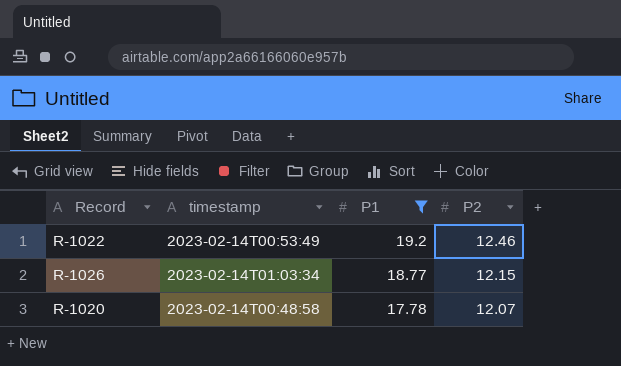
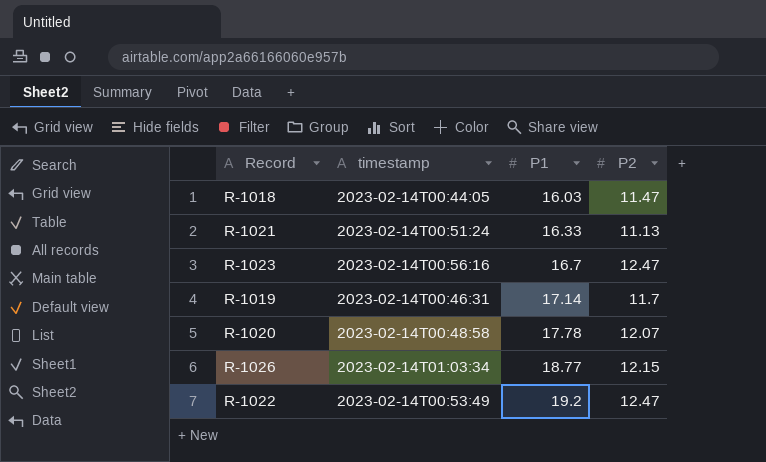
filter: P1 >= 17.78 -> none
row order: P1 descending -> P1 ascending
R-1022 | P2: 12.46 -> 12.47

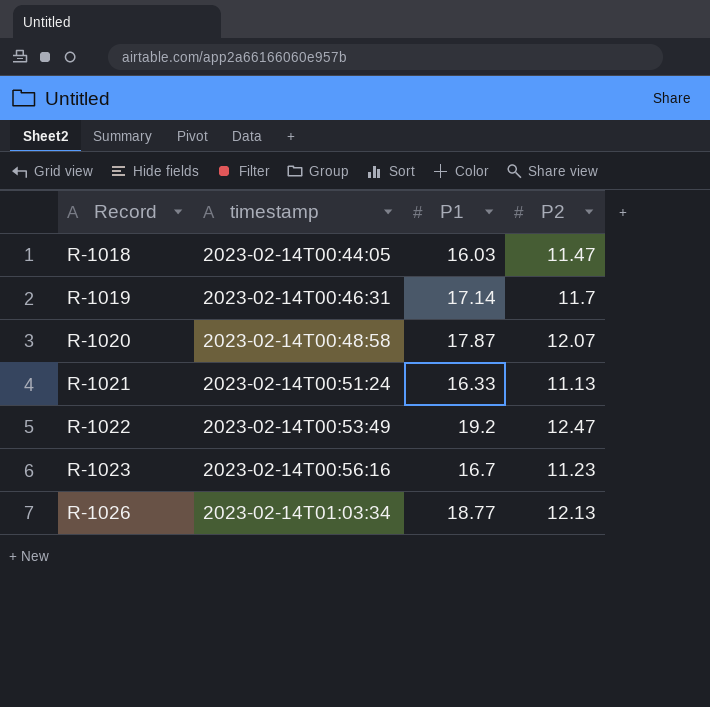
row order: P1 ascending -> Record ascending
R-1020 | P1: 17.78 -> 17.87
R-1023 | P2: 12.47 -> 11.23
R-1026 | P2: 12.15 -> 12.13

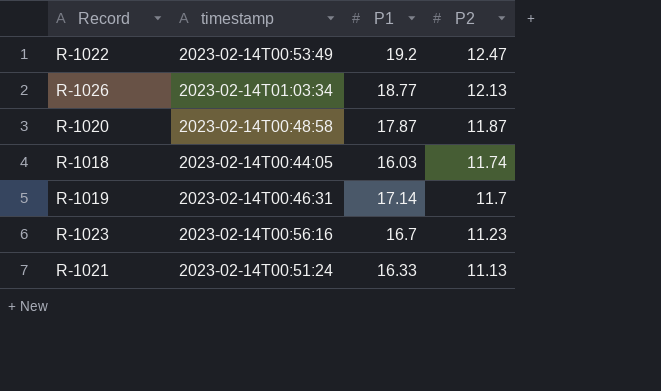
row order: Record ascending -> P2 descending
R-1020 | P2: 12.07 -> 11.87
R-1018 | P2: 11.47 -> 11.74

